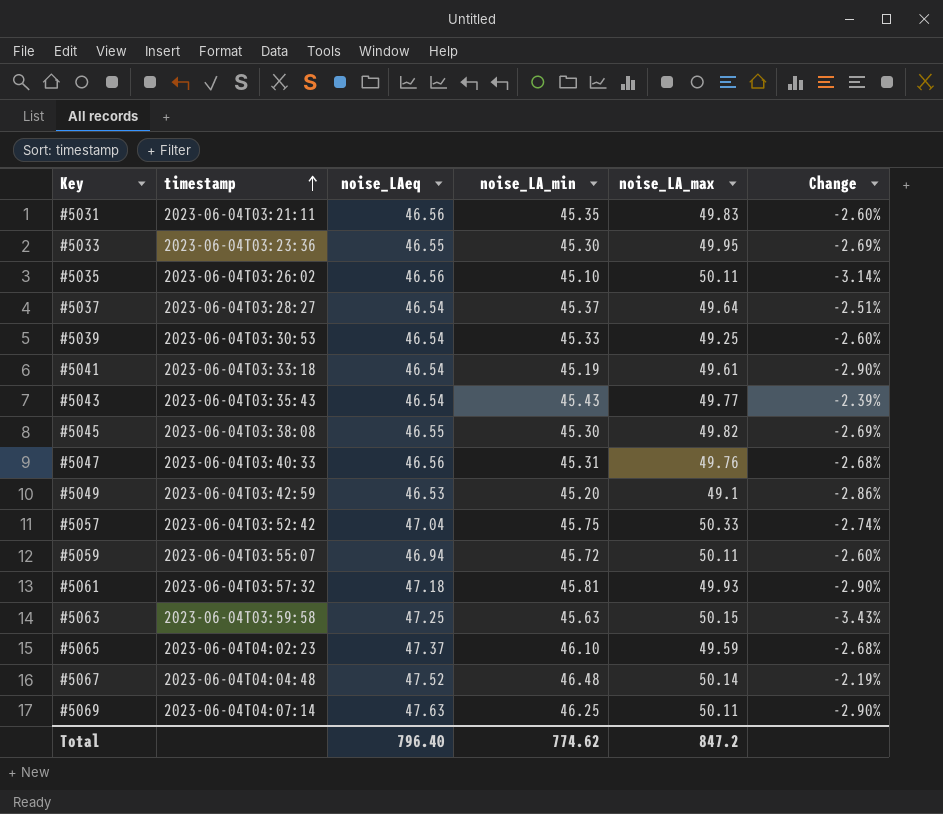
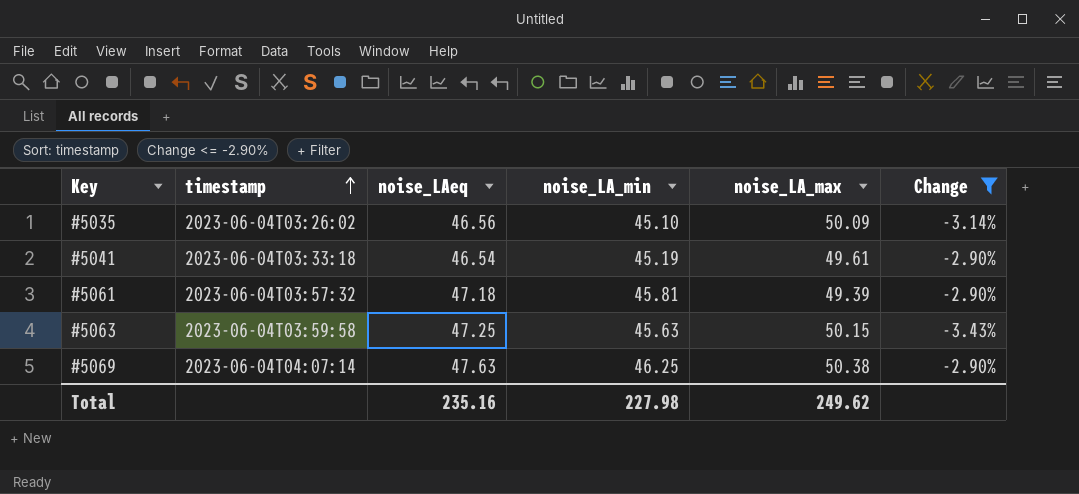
filter: none -> Change <= -2.90%
#5035 | noise_LA_max: 50.11 -> 50.09
#5061 | noise_LA_max: 49.93 -> 49.39
#5069 | noise_LA_max: 50.11 -> 50.38
Total | noise_LAeq: 796.40 -> 235.16
Total | noise_LA_min: 774.62 -> 227.98
Total | noise_LA_max: 847.2 -> 249.62

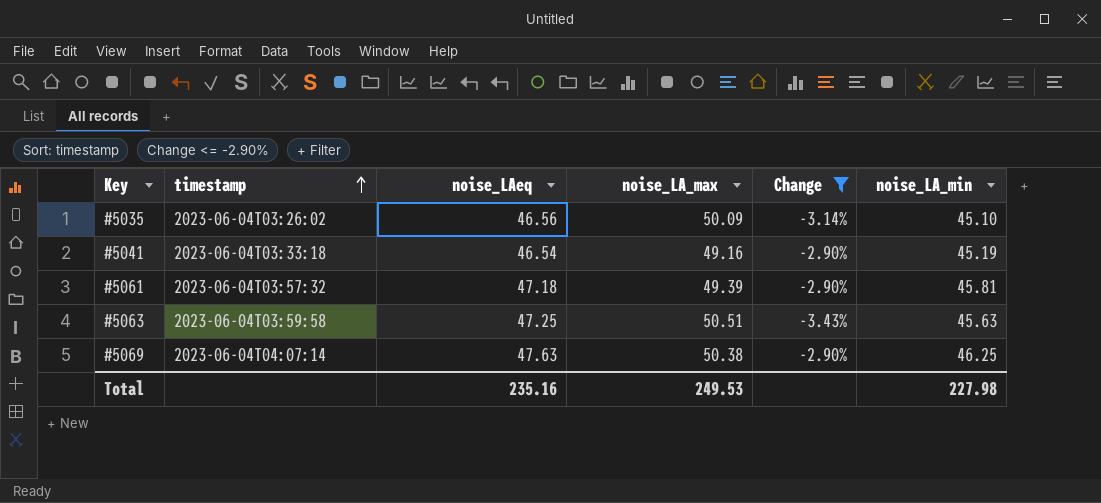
column noise_LA_min | position: 4 -> 6
#5041 | noise_LA_max: 49.61 -> 49.16
#5063 | noise_LA_max: 50.15 -> 50.51
Total | noise_LA_max: 249.62 -> 249.53

